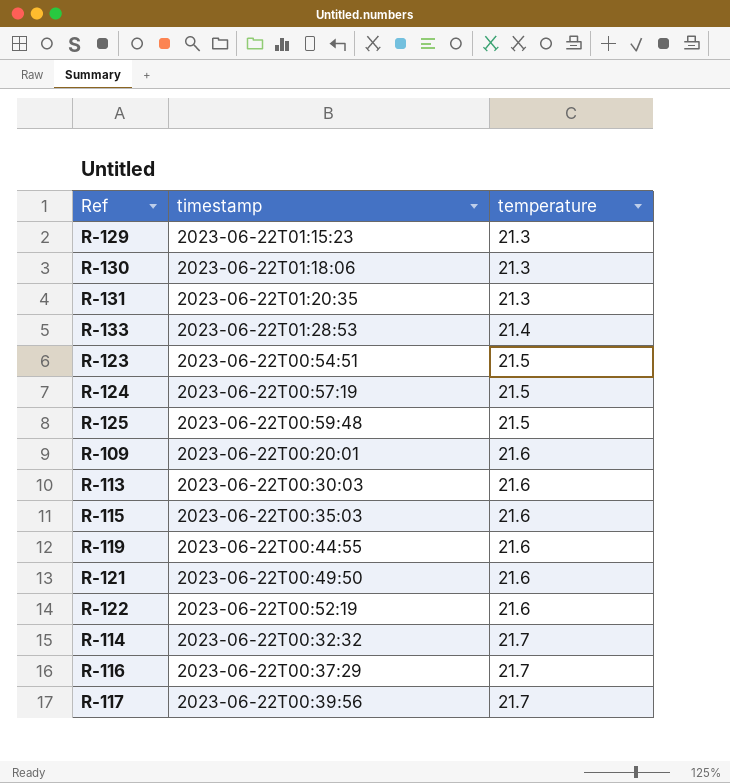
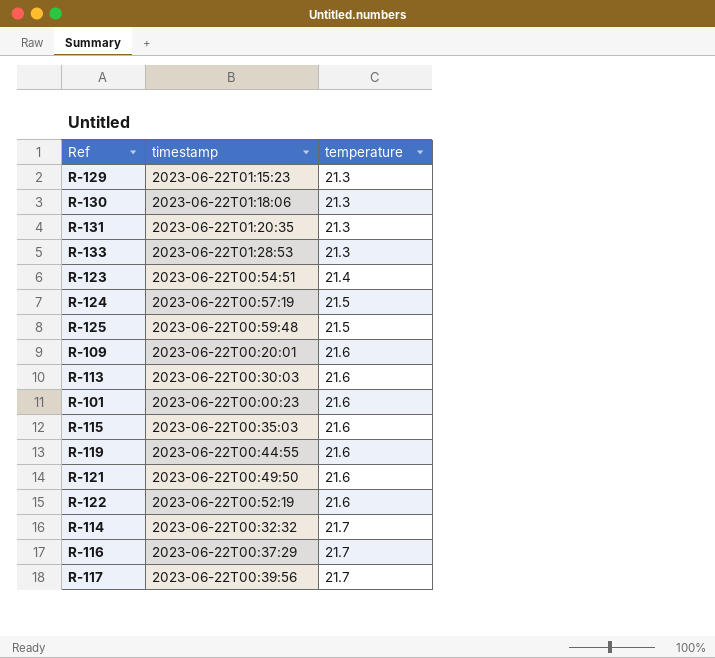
R-133 | temperature: 21.4 -> 21.3
R-123 | temperature: 21.5 -> 21.4
row R-101: none -> 2023-06-22T00:00:23 | 21.6

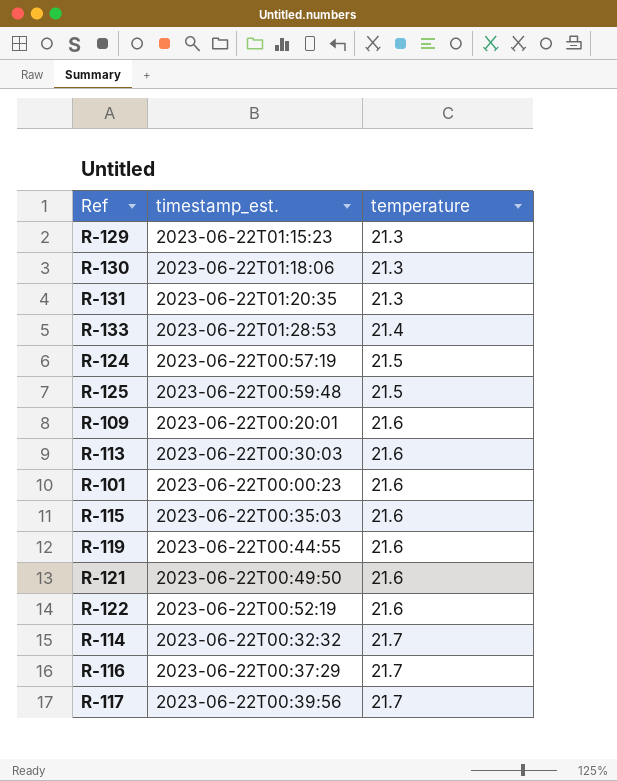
column name: timestamp -> timestamp_est.
row R-123: 2023-06-22T00:54:51 | 21.4 -> none
R-133 | temperature: 21.3 -> 21.4

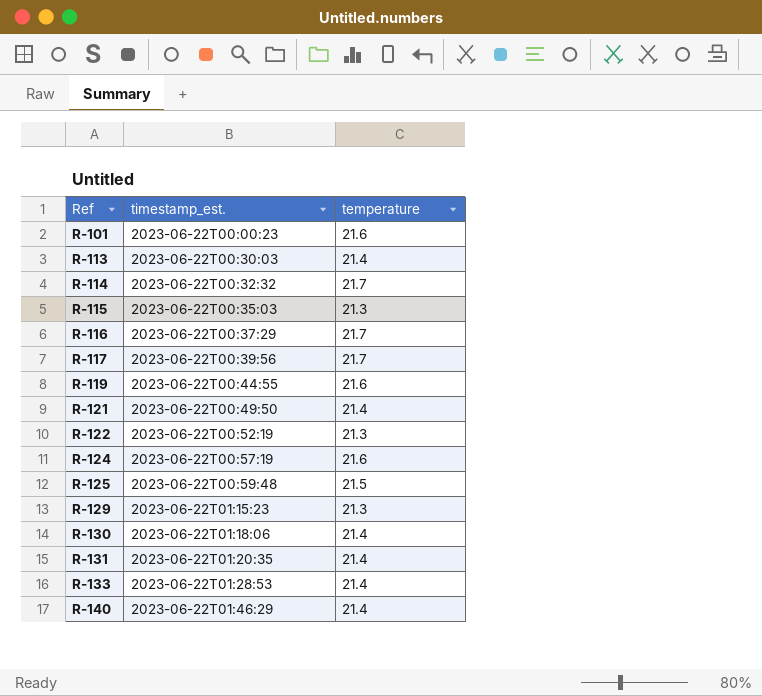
row order: temperature ascending -> Ref ascending
row R-109: 2023-06-22T00:20:01 | 21.6 -> none
R-113 | temperature: 21.6 -> 21.4
R-115 | temperature: 21.6 -> 21.3
R-121 | temperature: 21.6 -> 21.4
R-122 | temperature: 21.6 -> 21.3
R-124 | temperature: 21.5 -> 21.6
R-130 | temperature: 21.3 -> 21.4
R-131 | temperature: 21.3 -> 21.4
row R-140: none -> 2023-06-22T01:46:29 | 21.4

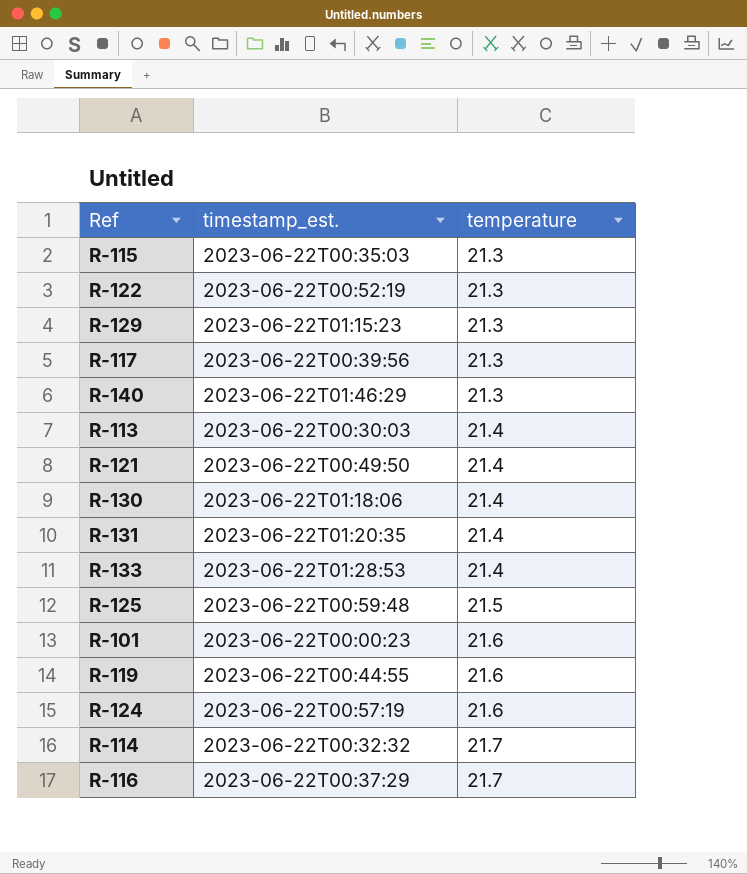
row order: Ref ascending -> temperature ascending
R-117 | temperature: 21.7 -> 21.3
R-140 | temperature: 21.4 -> 21.3

